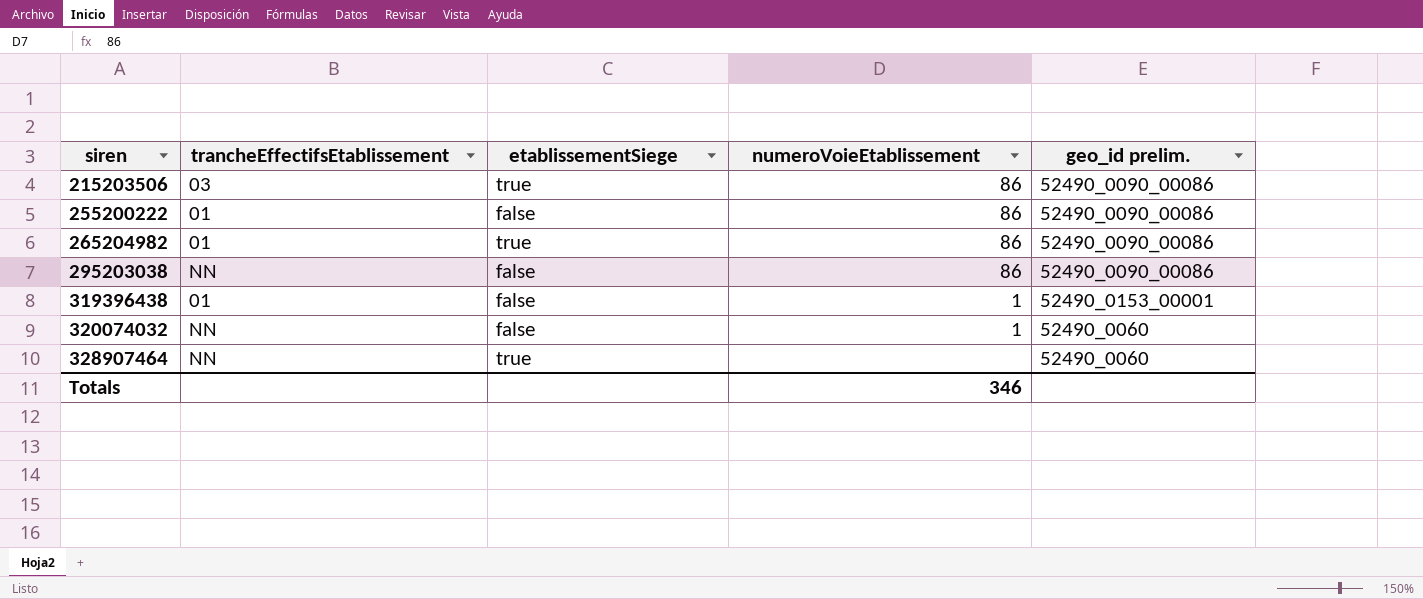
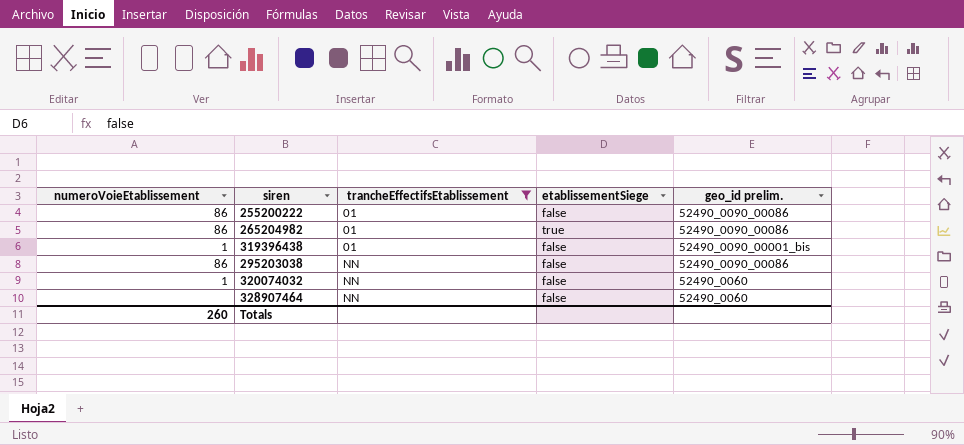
filter: none -> trancheEffectifsEtablissement != 03
row order: siren ascending -> trancheEffectifsEtablissement ascending
column numeroVoieEtablissement | position: 4 -> 1
319396438 | geo_id prelim.: 52490_0153_00001 -> 52490_0090_00001_bis
328907464 | etablissementSiege: true -> false
Totals | numeroVoieEtablissement: 346 -> 260

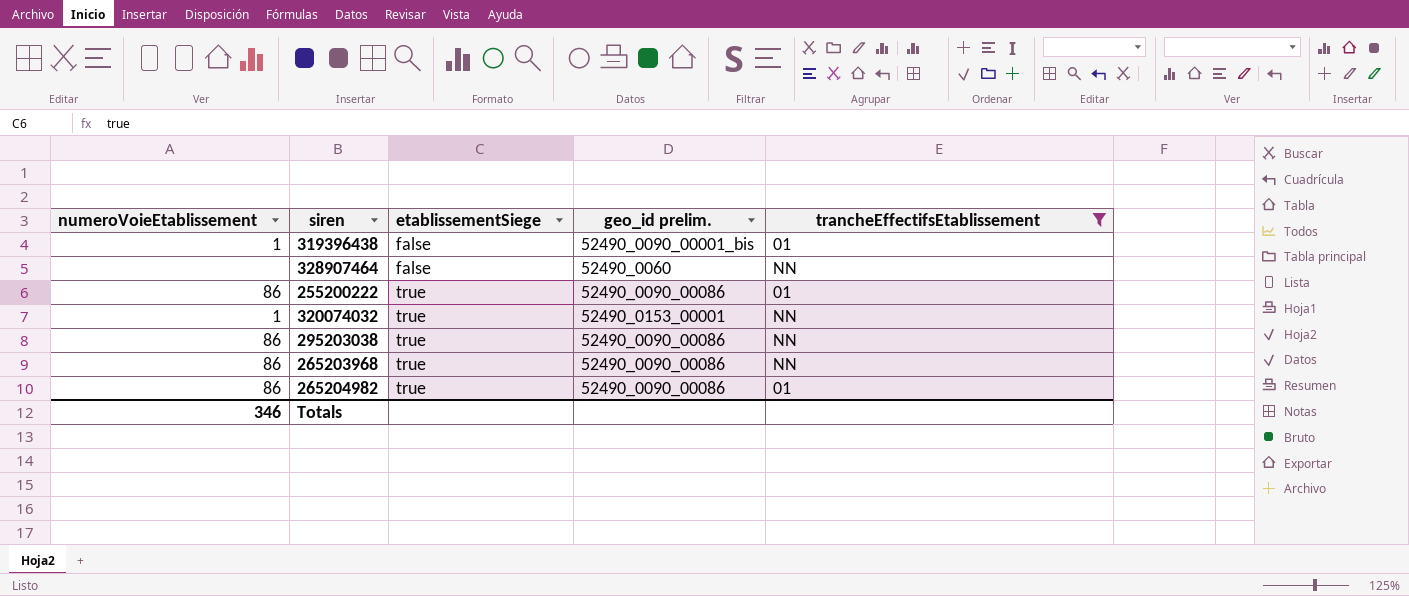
row order: trancheEffectifsEtablissement ascending -> etablissementSiege ascending
column trancheEffectifsEtablissement | position: 3 -> 5
255200222 | etablissementSiege: false -> true
320074032 | etablissementSiege: false -> true
320074032 | geo_id prelim.: 52490_0060 -> 52490_0153_00001
295203038 | etablissementSiege: false -> true
row 265203968: none -> 86 | true | 52490_0090_00086 | NN
Totals | numeroVoieEtablissement: 260 -> 346

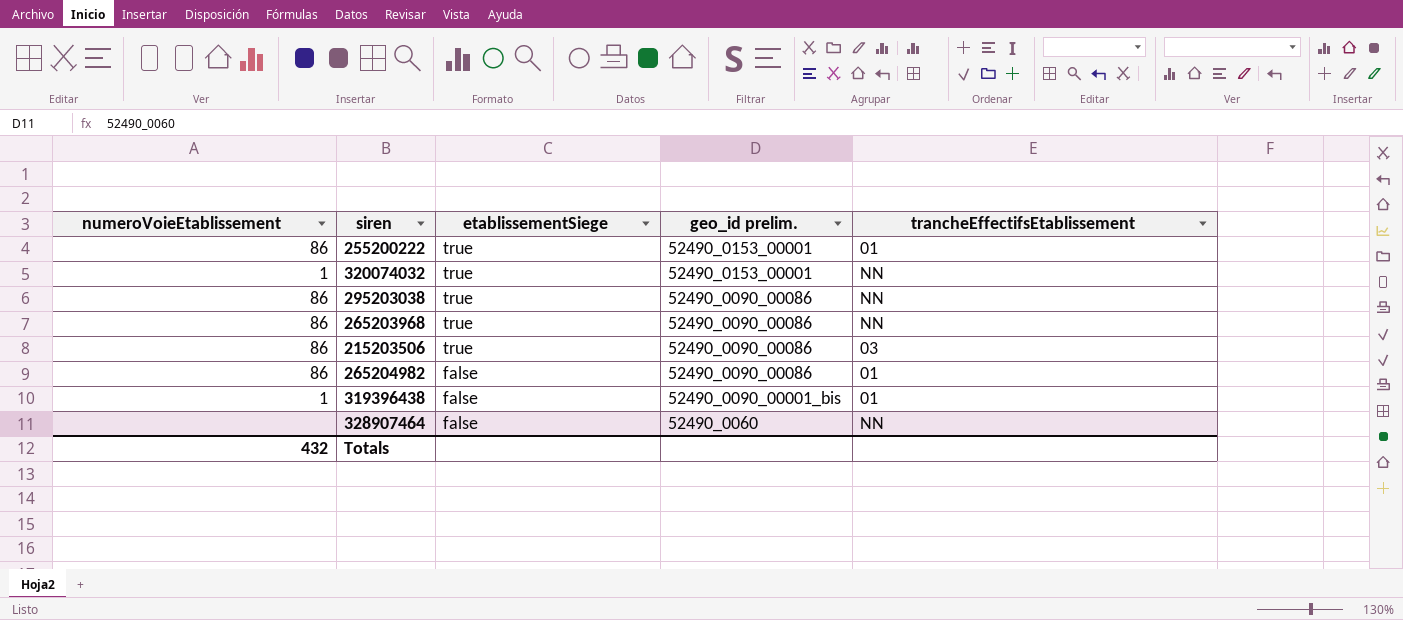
filter: trancheEffectifsEtablissement != 03 -> none
row order: etablissementSiege ascending -> etablissementSiege descending
255200222 | geo_id prelim.: 52490_0090_00086 -> 52490_0153_00001
265204982 | etablissementSiege: true -> false
Totals | numeroVoieEtablissement: 346 -> 432

